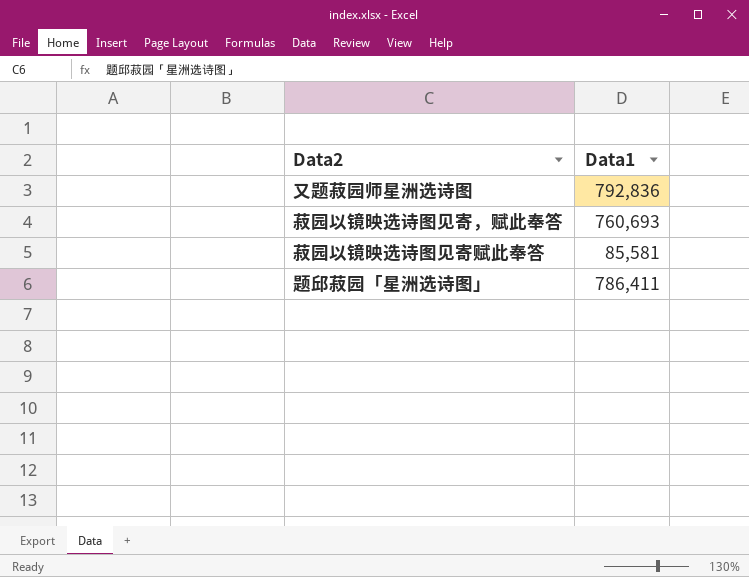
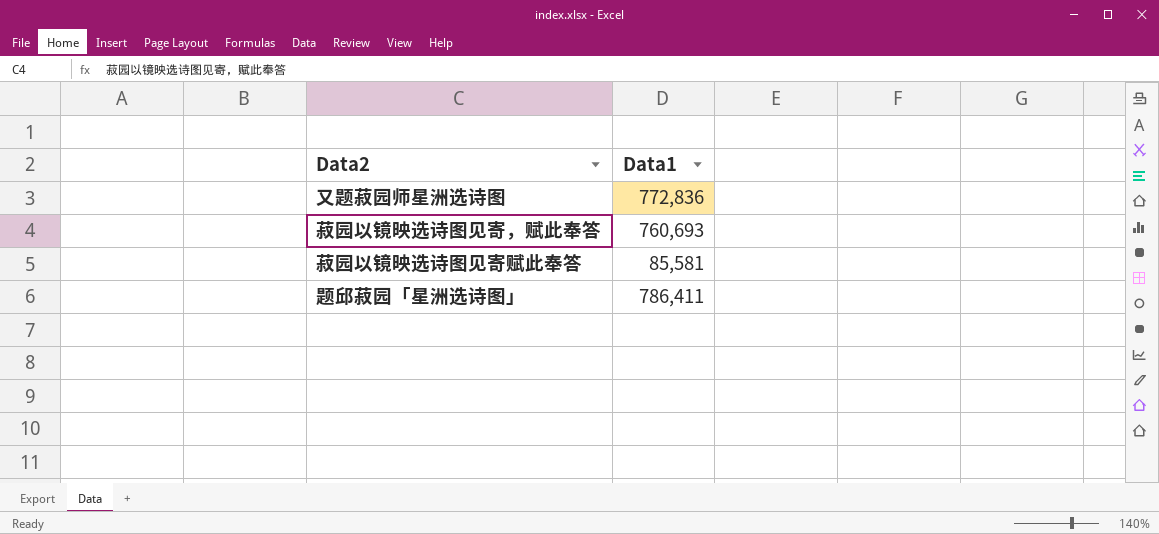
又题菽园师星洲选诗图 | Data1: 792,836 -> 772,836

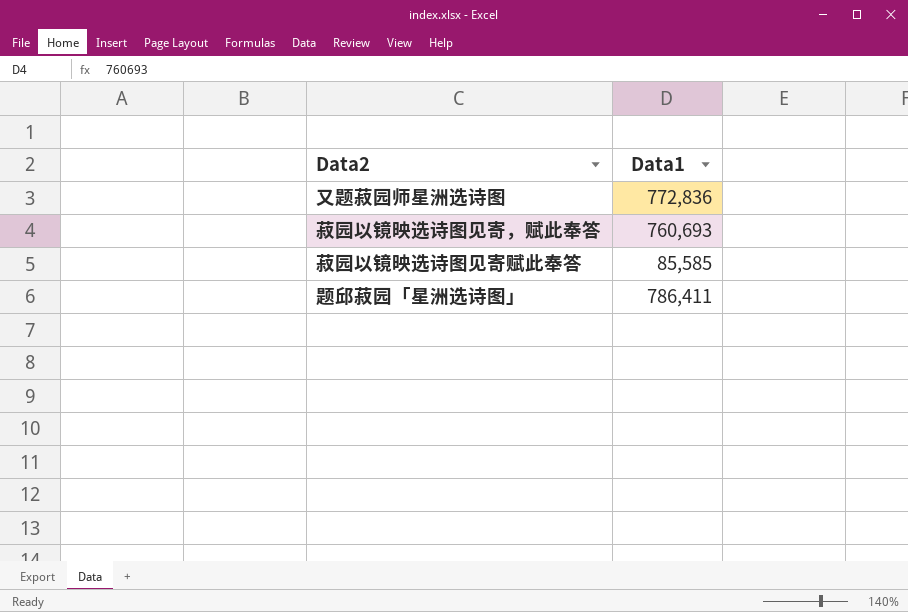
菽园以镜映选诗图见寄赋此奉答 | Data1: 85,581 -> 85,585

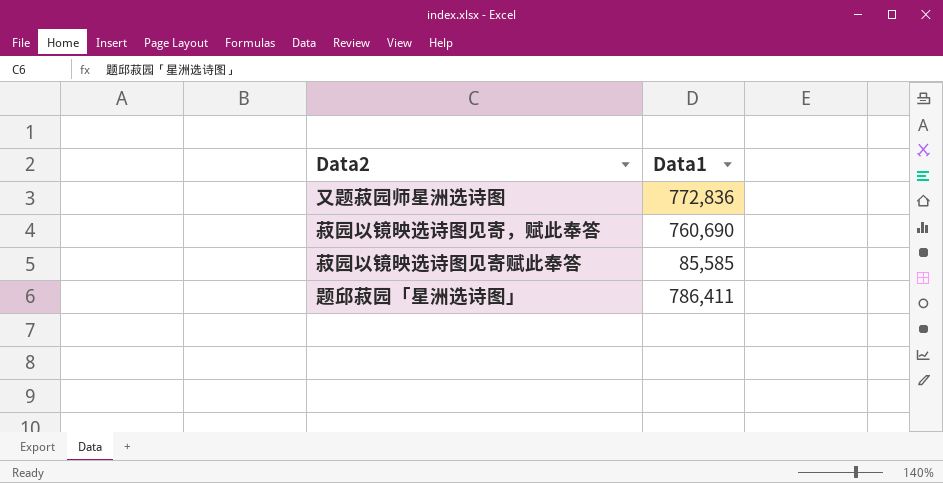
菽园以镜映选诗图见寄，赋此奉答 | Data1: 760,693 -> 760,690

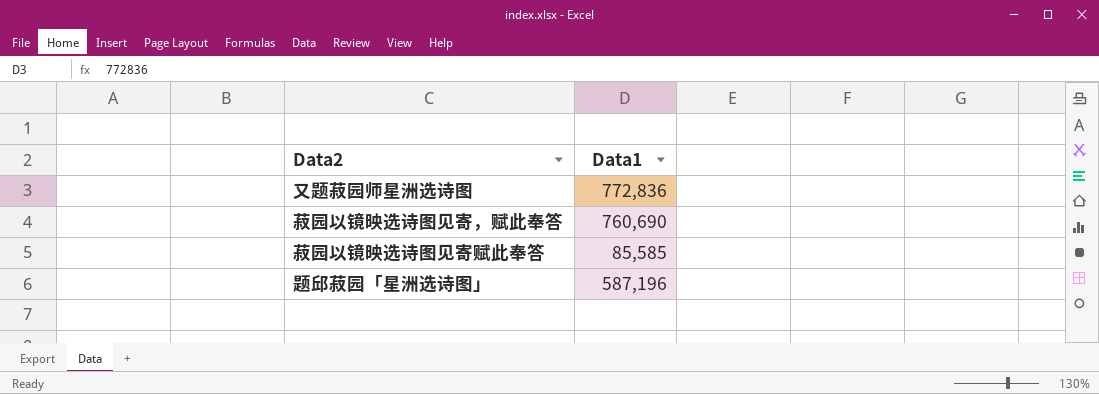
题邱菽园「星洲选诗图」 | Data1: 786,411 -> 587,196

